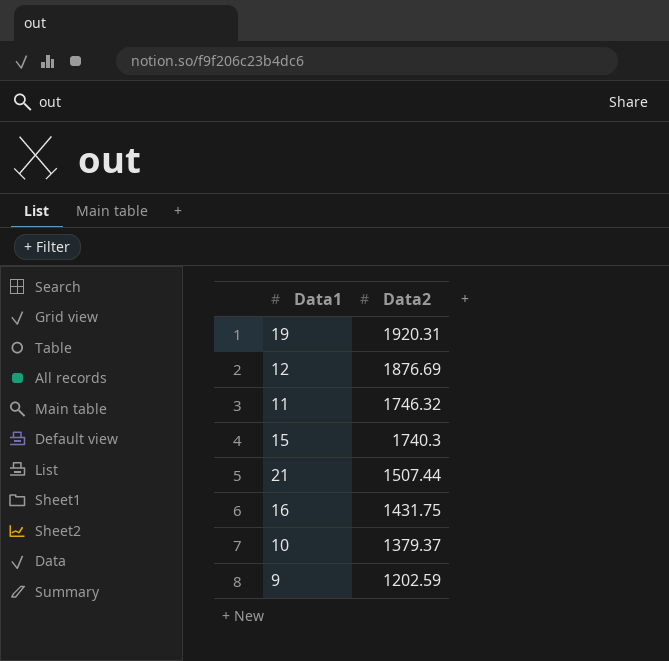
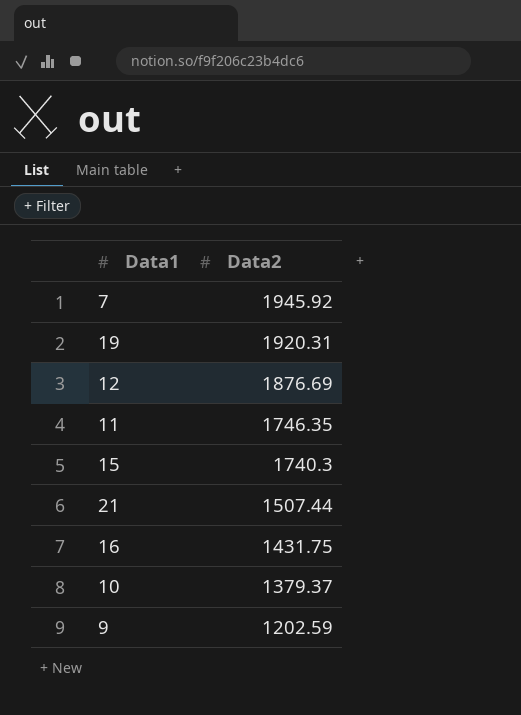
row 7: none -> 1945.92
11 | Data2: 1746.32 -> 1746.35

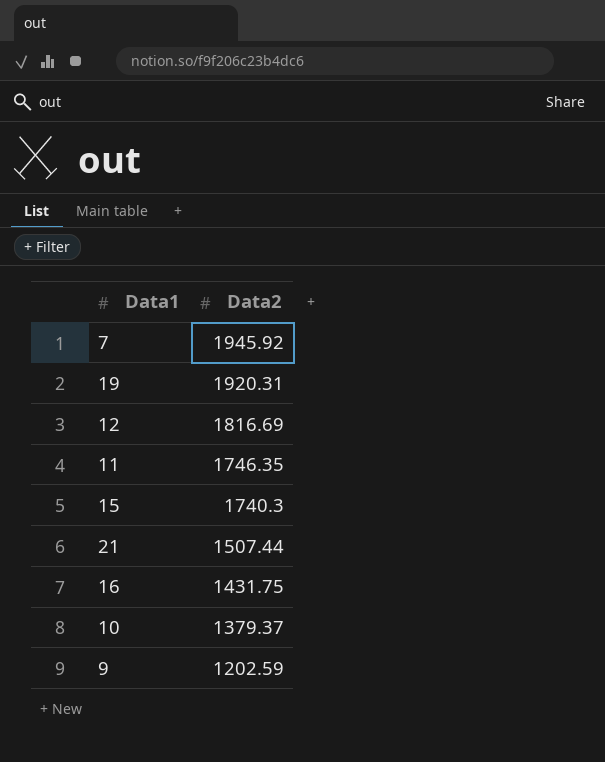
12 | Data2: 1876.69 -> 1816.69

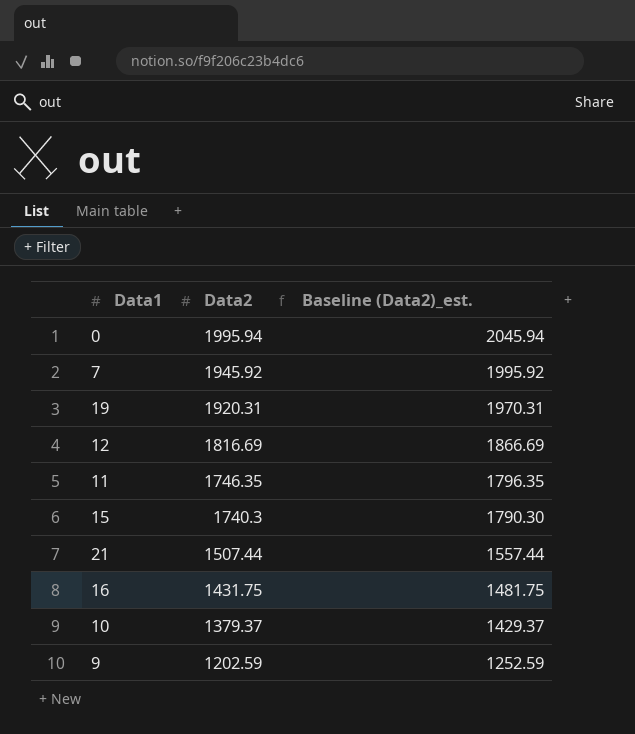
column Baseline (Data2)_est. | formula: none -> [Data2] + 50
row 0: none -> 1995.94 | 2045.94

